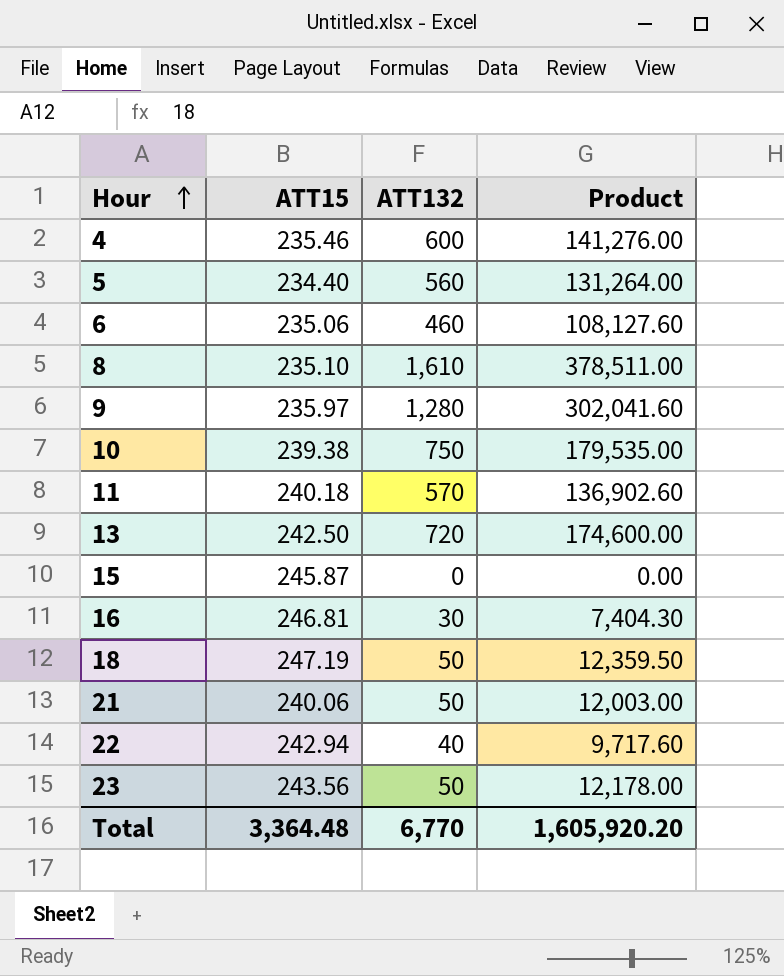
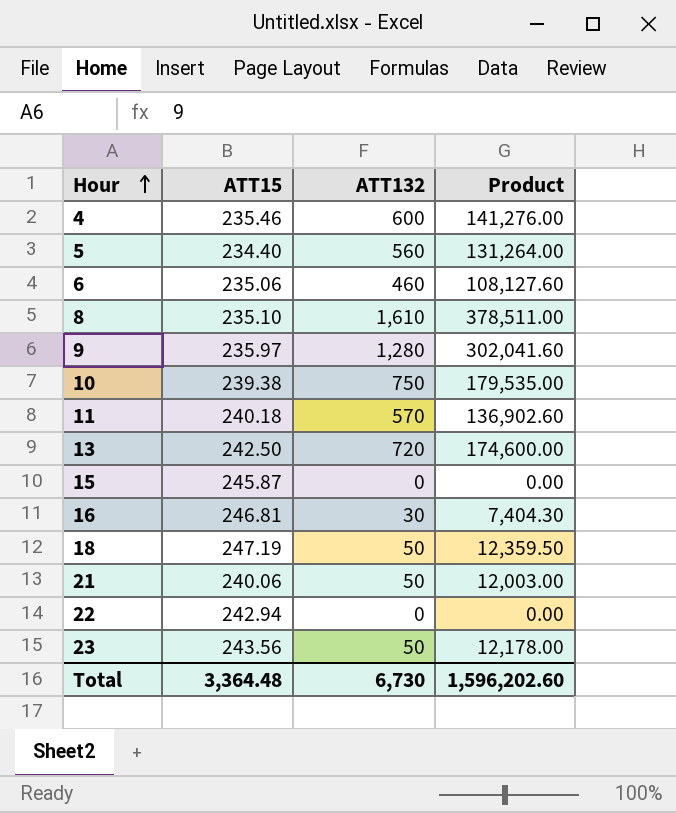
22 | ATT132: 40 -> 0
22 | Product: 9,717.60 -> 0.00
Total | ATT132: 6,770 -> 6,730
Total | Product: 1,605,920.20 -> 1,596,202.60

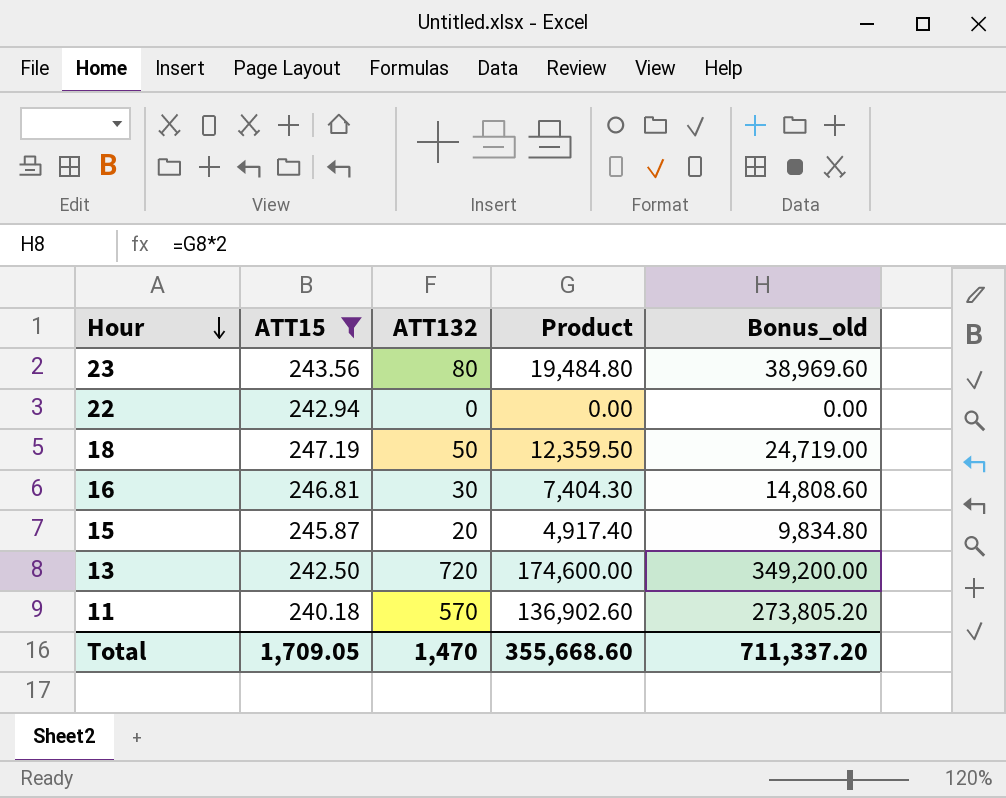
filter: none -> ATT15 >= 240.18
row order: Hour ascending -> Hour descending
column Bonus_old | formula: none -> [Product] * 2
23 | ATT132: 50 -> 80
23 | Product: 12,178.00 -> 19,484.80
15 | ATT132: 0 -> 20
15 | Product: 0.00 -> 4,917.40
Total | ATT15: 3,364.48 -> 1,709.05
Total | ATT132: 6,730 -> 1,470
Total | Product: 1,596,202.60 -> 355,668.60

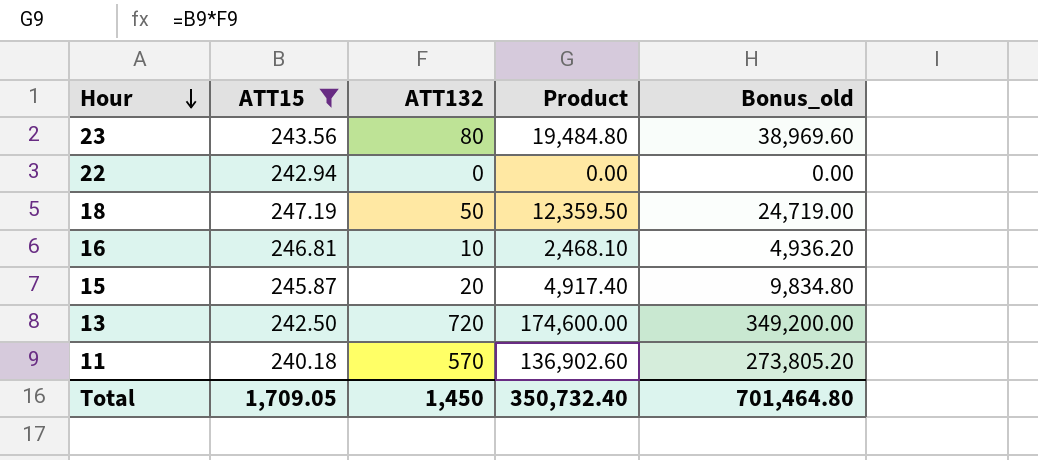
16 | ATT132: 30 -> 10
16 | Product: 7,404.30 -> 2,468.10
16 | Bonus_old: 14,808.60 -> 4,936.20
Total | ATT132: 1,470 -> 1,450
Total | Product: 355,668.60 -> 350,732.40
Total | Bonus_old: 711,337.20 -> 701,464.80

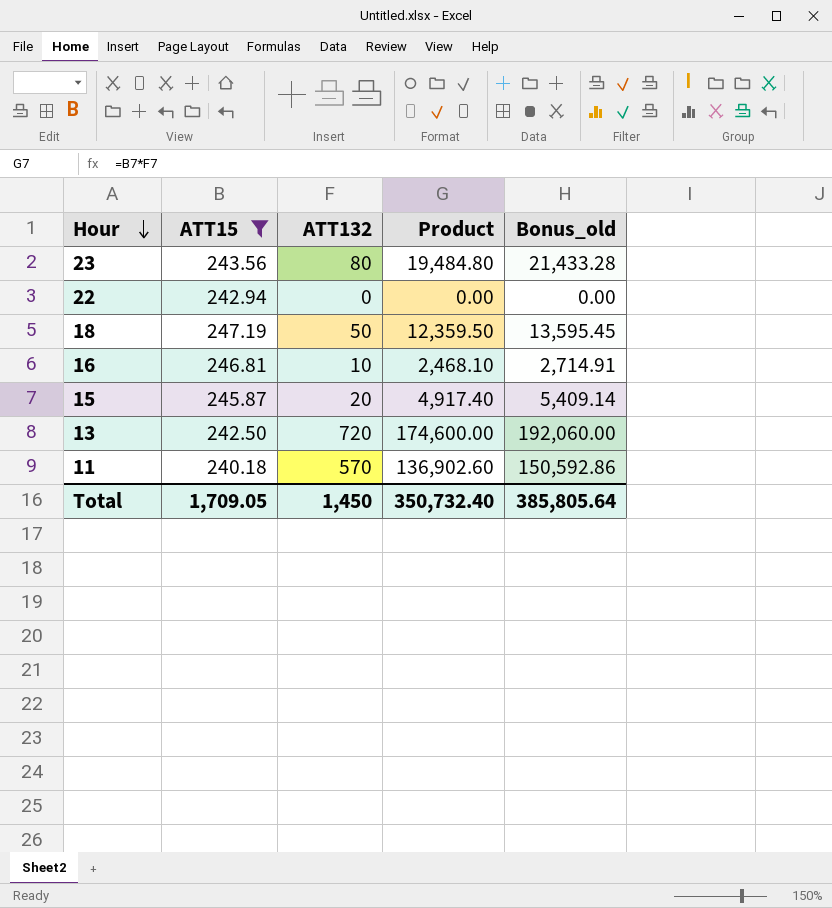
column Bonus_old | formula: [Product] * 2 -> [Product] * 1.1
Total | Bonus_old: 701,464.80 -> 385,805.64

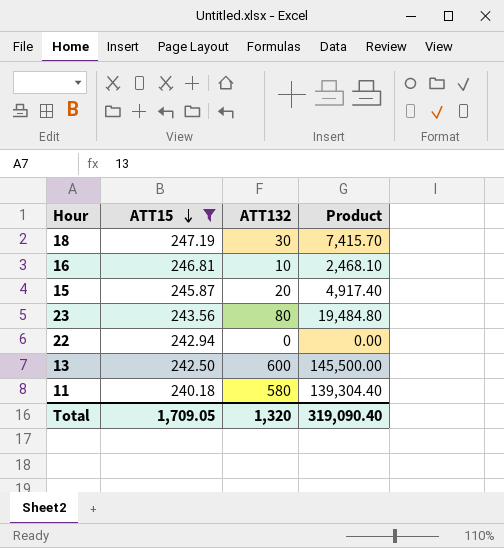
row order: Hour descending -> ATT15 descending
column Bonus_old | formula: [Product] * 1.1 -> none
18 | ATT132: 50 -> 30
18 | Product: 12,359.50 -> 7,415.70
13 | ATT132: 720 -> 600
13 | Product: 174,600.00 -> 145,500.00
11 | ATT132: 570 -> 580
11 | Product: 136,902.60 -> 139,304.40
Total | ATT132: 1,450 -> 1,320
Total | Product: 350,732.40 -> 319,090.40

